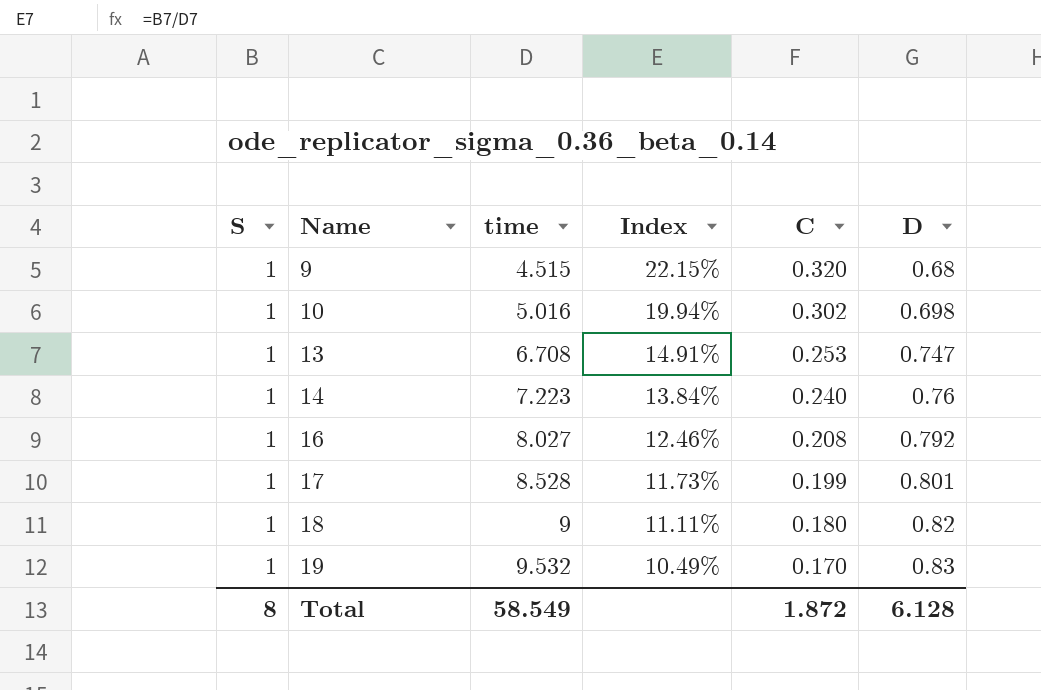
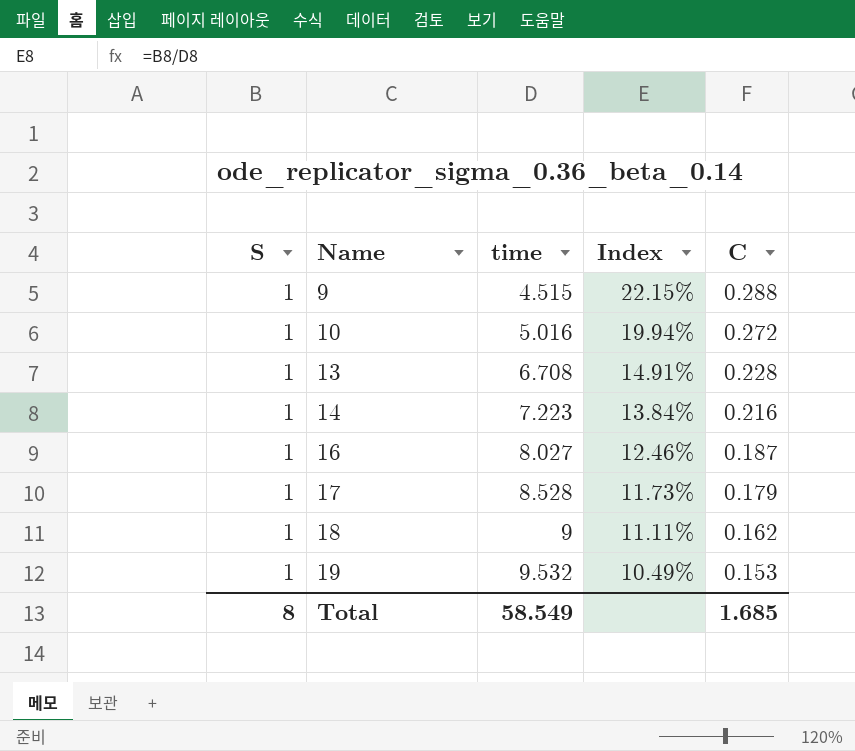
column D | formula: [S] - [C] -> none
9 | C: 0.320 -> 0.288
10 | C: 0.302 -> 0.272
13 | C: 0.253 -> 0.228
14 | C: 0.240 -> 0.216
16 | C: 0.208 -> 0.187
17 | C: 0.199 -> 0.179
18 | C: 0.180 -> 0.162
19 | C: 0.170 -> 0.153
Total | C: 1.872 -> 1.685

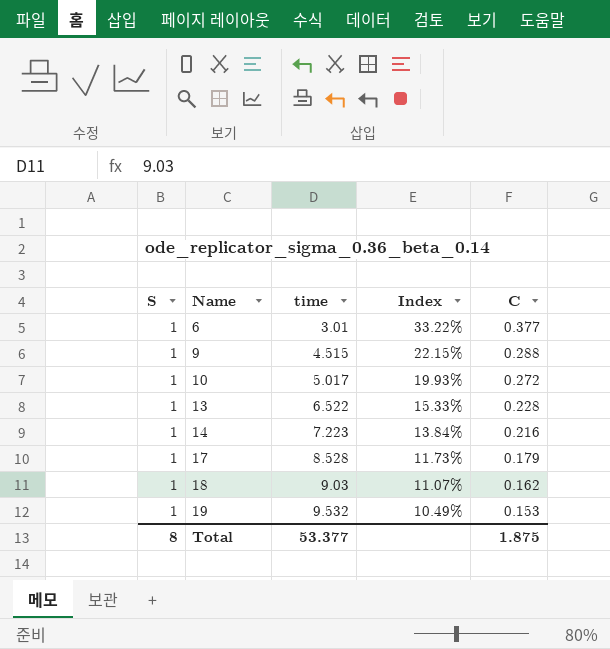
row 16: 1 | 8.027 | 12.46% | 0.187 -> none
row 6: none -> 1 | 3.01 | 33.22% | 0.377
10 | time: 5.016 -> 5.017
10 | Index: 19.94% -> 19.93%
13 | time: 6.708 -> 6.522
13 | Index: 14.91% -> 15.33%
18 | time: 9 -> 9.03
18 | Index: 11.11% -> 11.07%
Total | time: 58.549 -> 53.377
Total | C: 1.685 -> 1.875

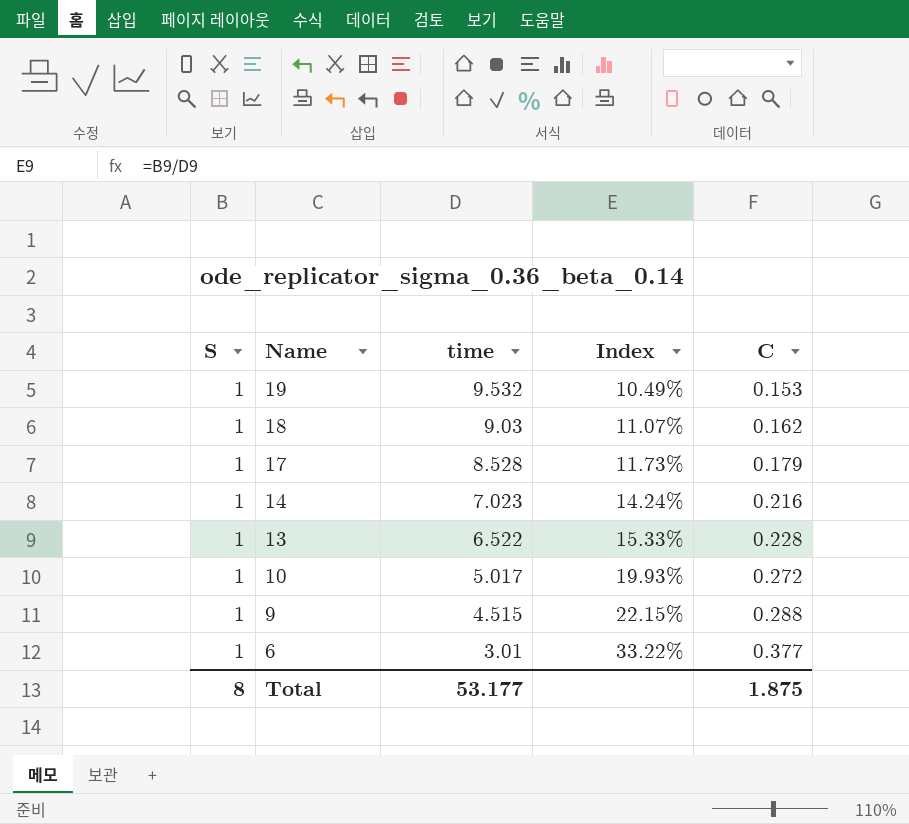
row order: Name ascending -> Name descending
14 | time: 7.223 -> 7.023
14 | Index: 13.84% -> 14.24%
Total | time: 53.377 -> 53.177

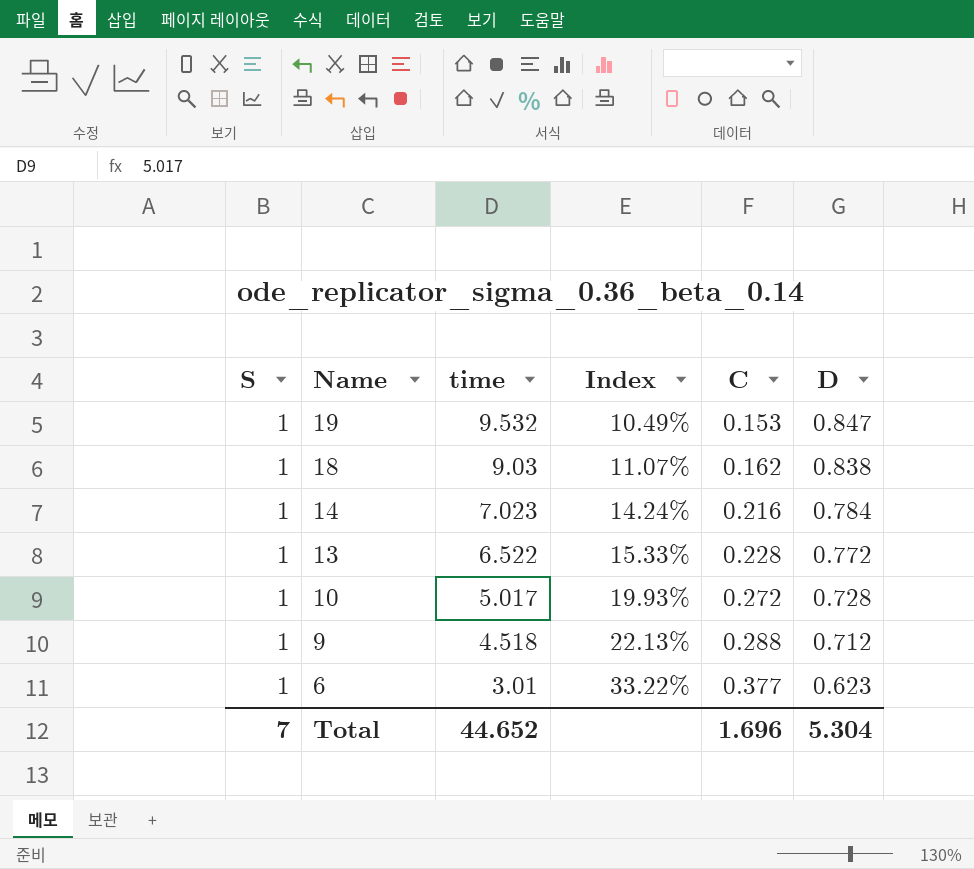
column D | formula: none -> [S] - [C]
row 17: 1 | 8.528 | 11.73% | 0.179 -> none
9 | time: 4.515 -> 4.518
9 | Index: 22.15% -> 22.13%
Total | S: 8 -> 7
Total | time: 53.177 -> 44.652
Total | C: 1.875 -> 1.696

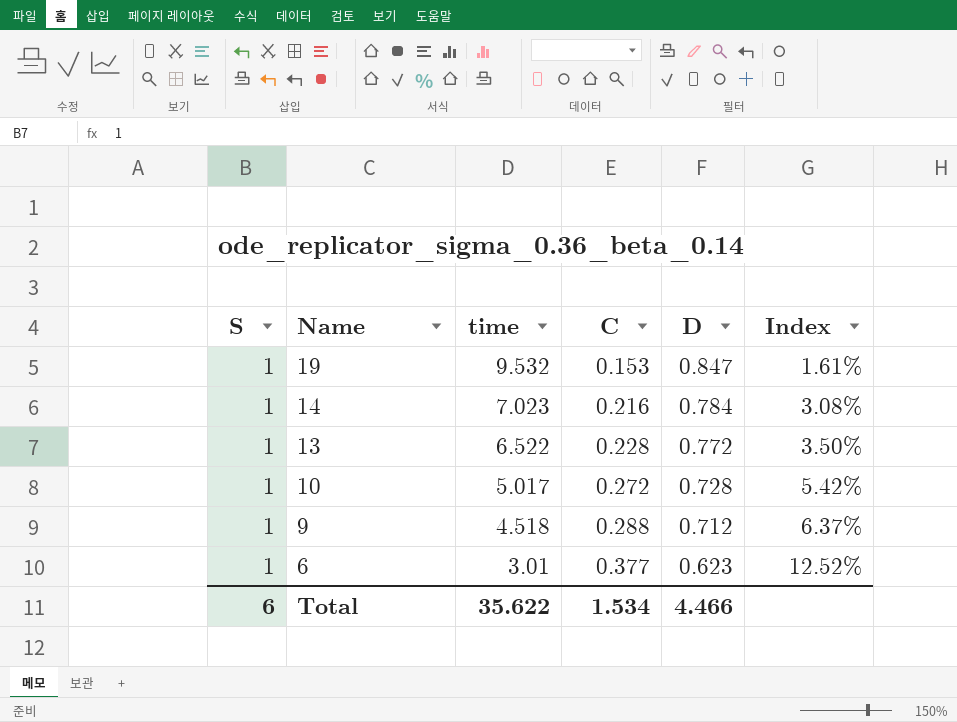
column Index | formula: [S] / [time] -> [C] / [time]
column Index | position: 4 -> 6
row 18: 1 | 9.03 | 11.07% | 0.162 | 0.838 -> none
Total | S: 7 -> 6
Total | time: 44.652 -> 35.622
Total | C: 1.696 -> 1.534
Total | D: 5.304 -> 4.466

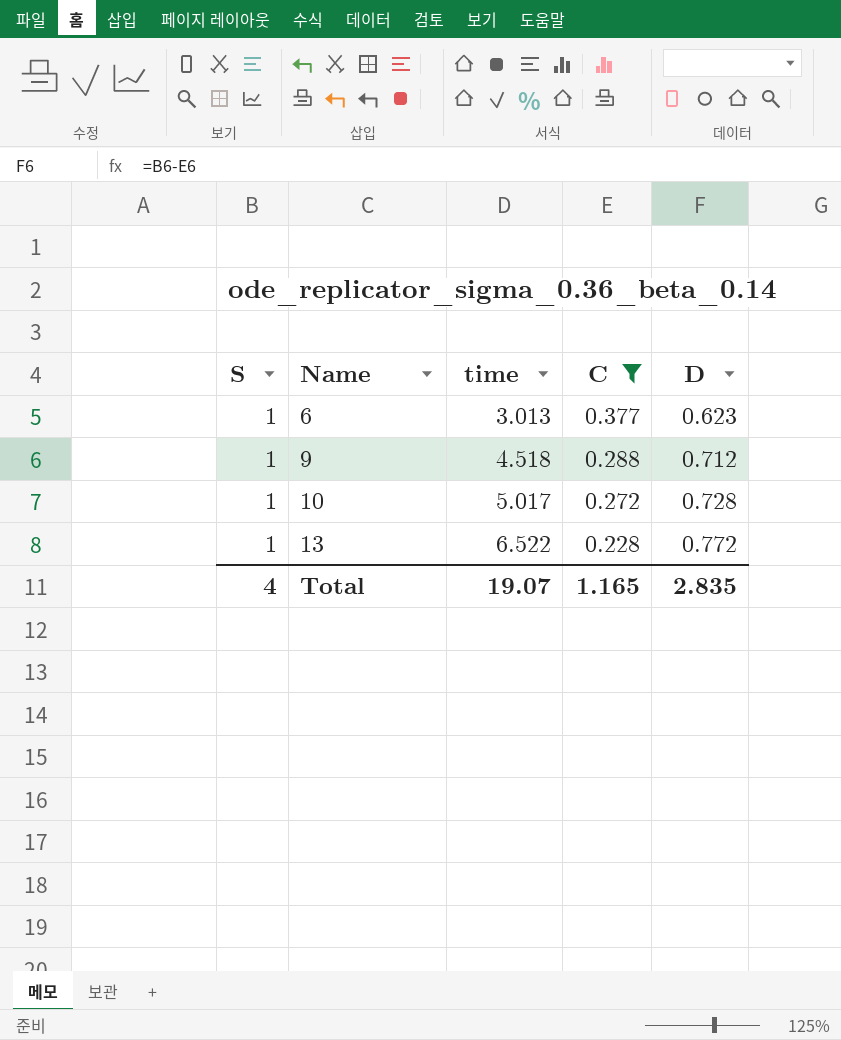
filter: none -> C >= 0.228
row order: Name descending -> Name ascending
column Index | formula: [C] / [time] -> none
6 | time: 3.01 -> 3.013
Total | S: 6 -> 4
Total | time: 35.622 -> 19.07
Total | C: 1.534 -> 1.165
Total | D: 4.466 -> 2.835

